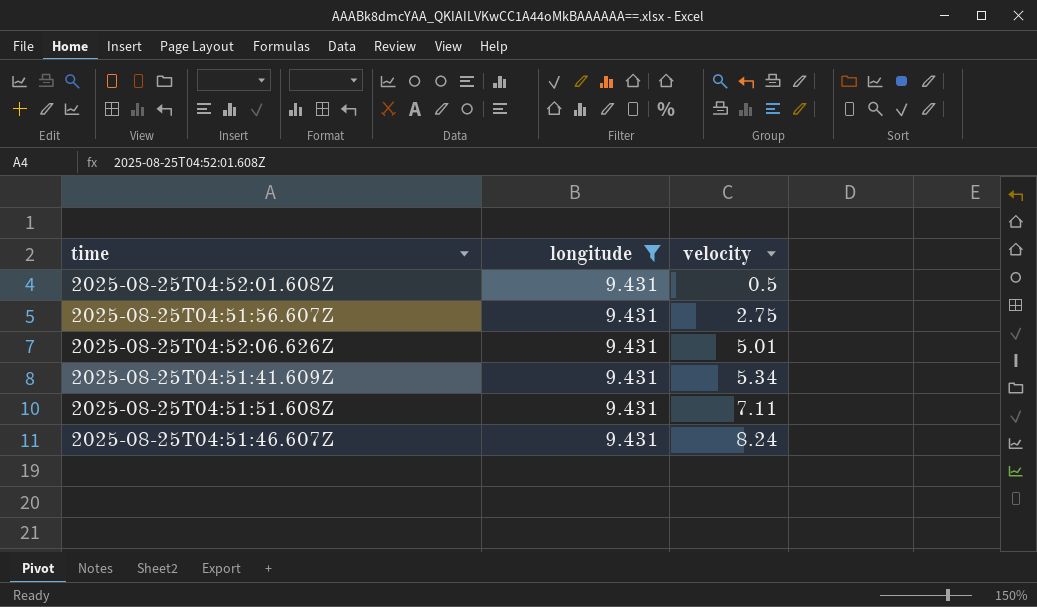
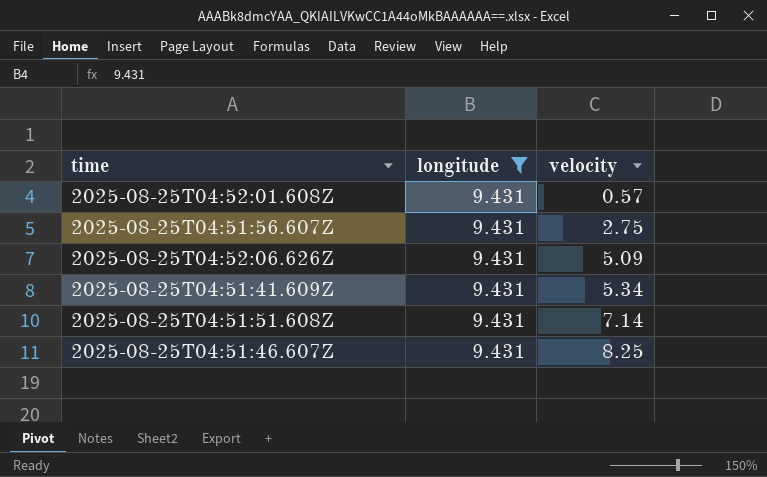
2025-08-25T04:52:01.608Z | velocity: 0.5 -> 0.57
2025-08-25T04:52:06.626Z | velocity: 5.01 -> 5.09
2025-08-25T04:51:51.608Z | velocity: 7.11 -> 7.14
2025-08-25T04:51:46.607Z | velocity: 8.24 -> 8.25

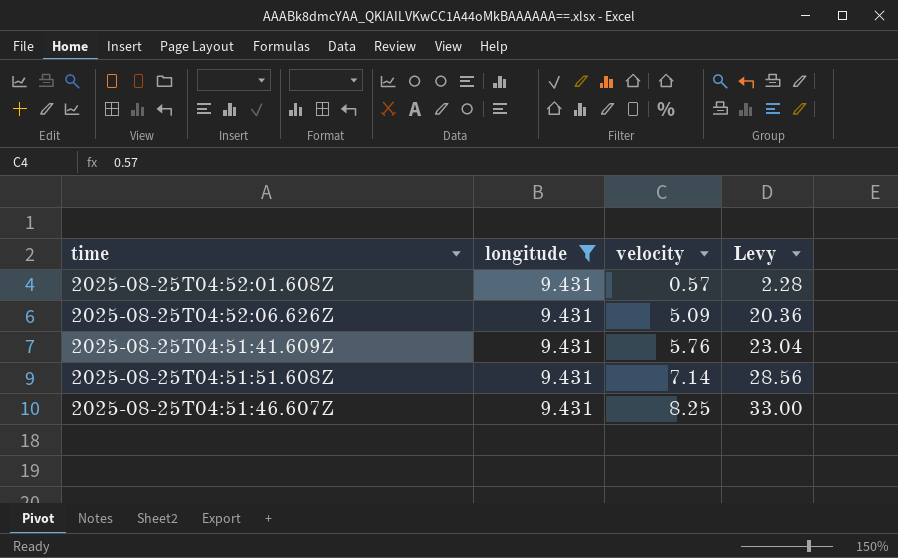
column Levy | formula: none -> [velocity] * 4
row 2025-08-25T04:51:56.607Z: 9.431 | 2.75 -> none
2025-08-25T04:51:41.609Z | velocity: 5.34 -> 5.76

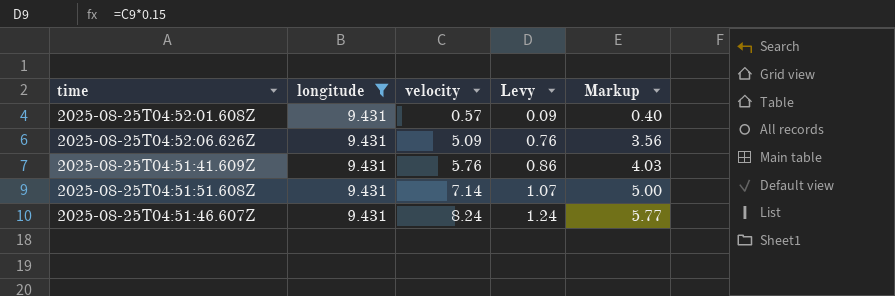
column Levy | formula: [velocity] * 4 -> [velocity] * 0.15
column Markup | formula: none -> [velocity] * 0.7
2025-08-25T04:51:46.607Z | velocity: 8.25 -> 8.24

